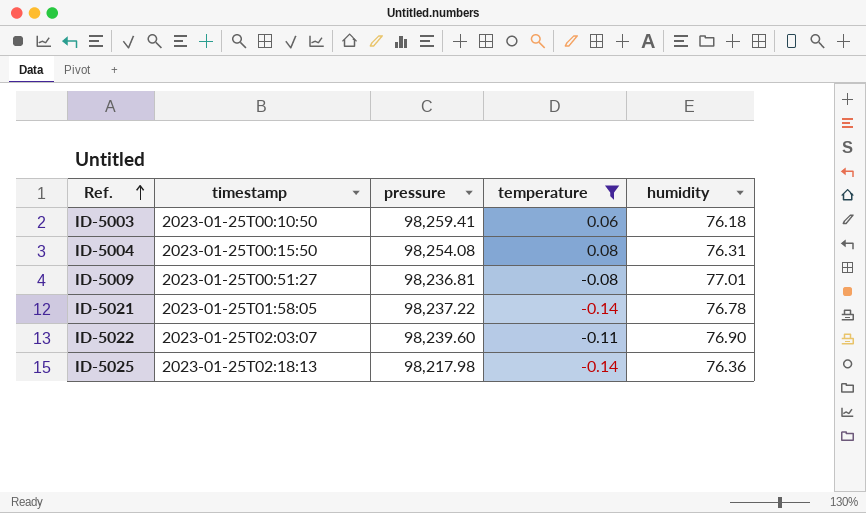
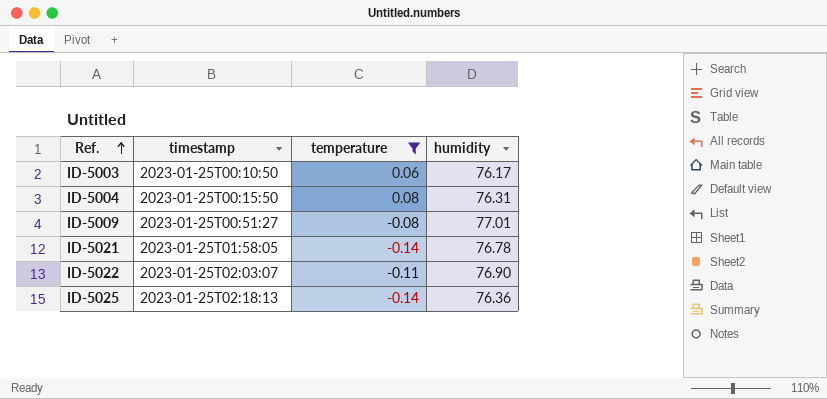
column pressure | position: 3 -> none
ID-5003 | humidity: 76.18 -> 76.17

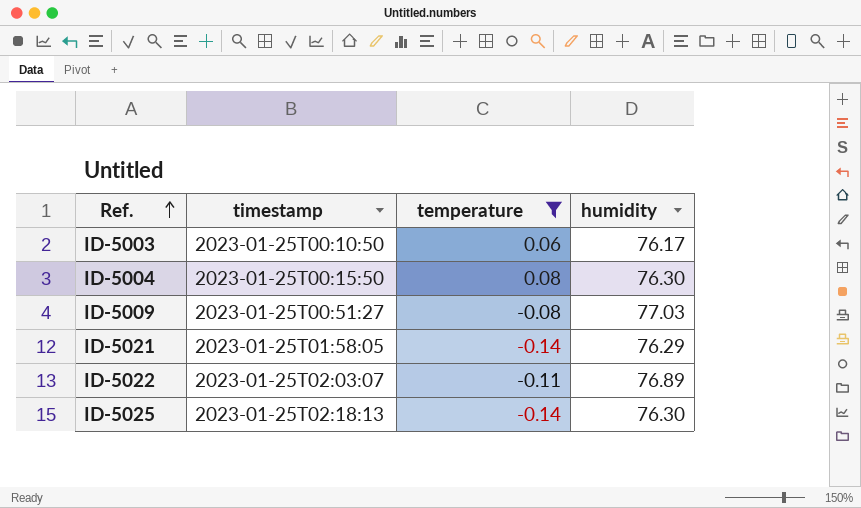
ID-5004 | humidity: 76.31 -> 76.30
ID-5009 | humidity: 77.01 -> 77.03
ID-5021 | humidity: 76.78 -> 76.29
ID-5022 | humidity: 76.90 -> 76.89
ID-5025 | humidity: 76.36 -> 76.30

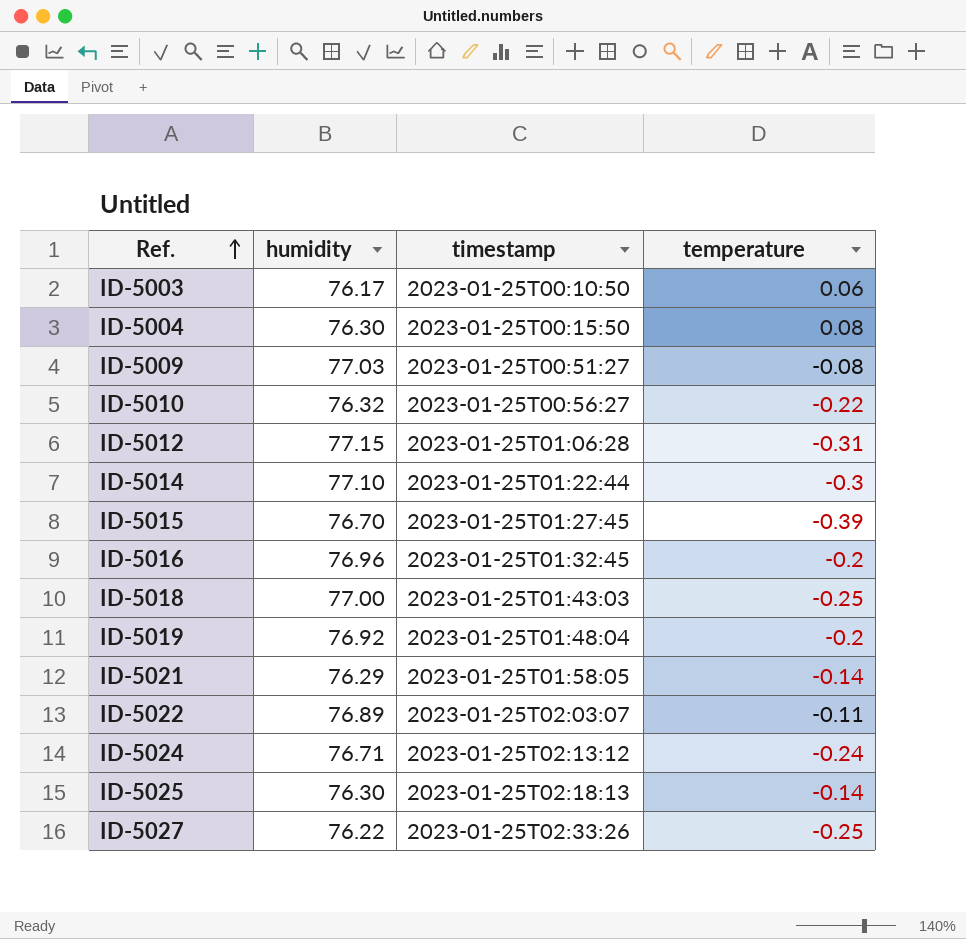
filter: temperature >= -0.14 -> none
column humidity | position: 4 -> 2

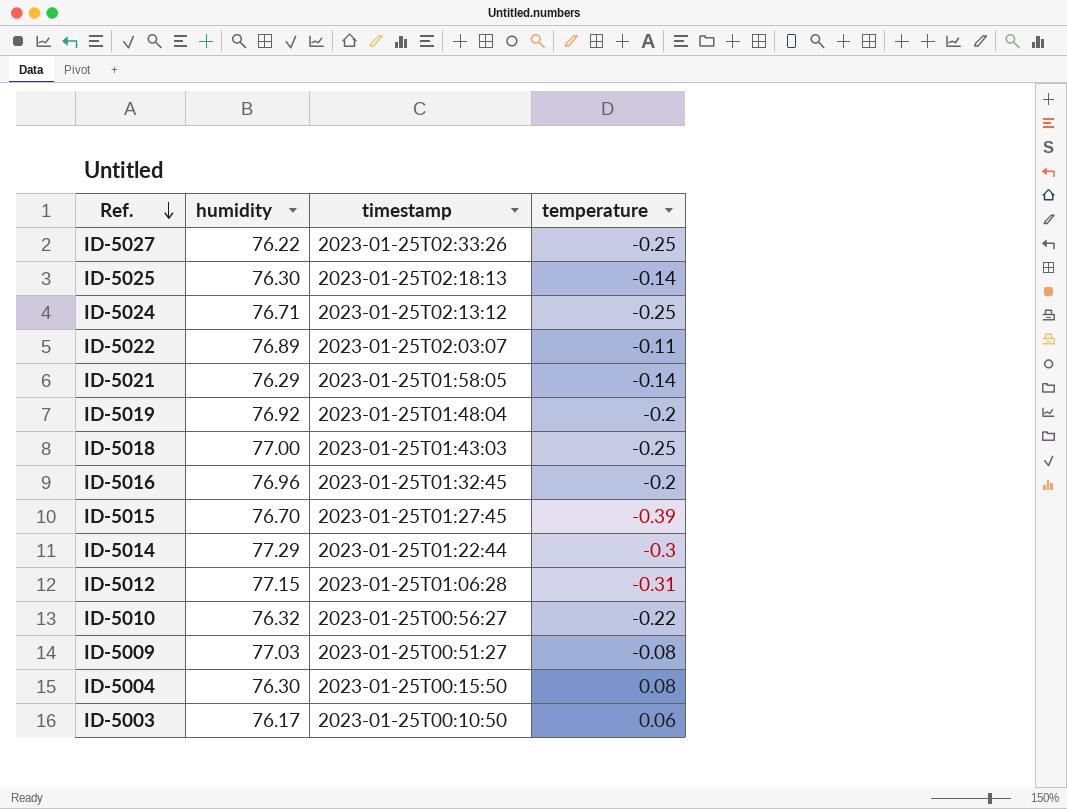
row order: Ref. ascending -> Ref. descending
ID-5024 | temperature: -0.24 -> -0.25
ID-5014 | humidity: 77.10 -> 77.29

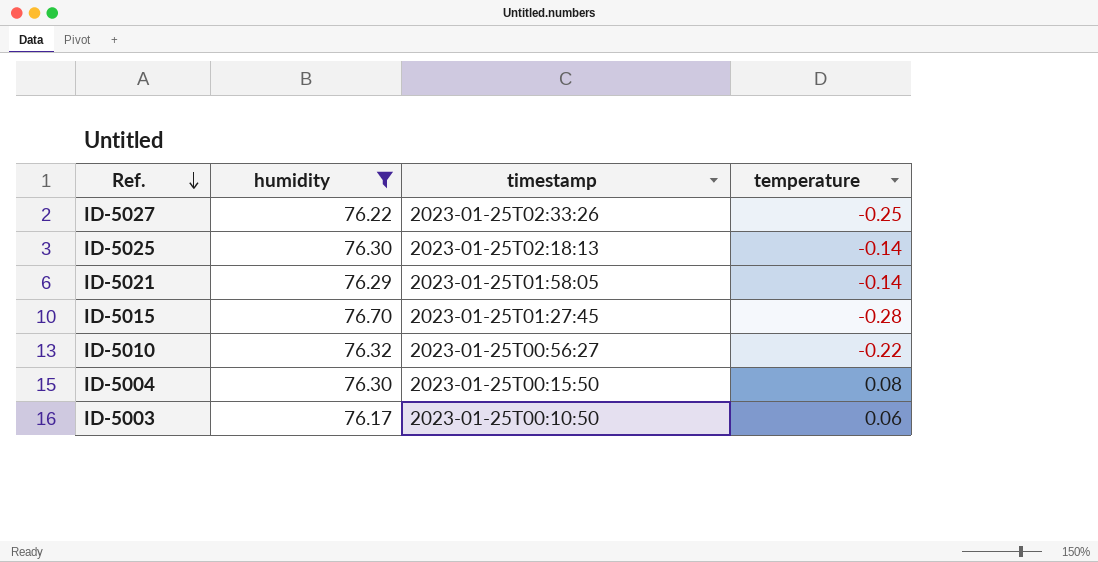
filter: none -> humidity <= 76.70
ID-5015 | temperature: -0.39 -> -0.28

